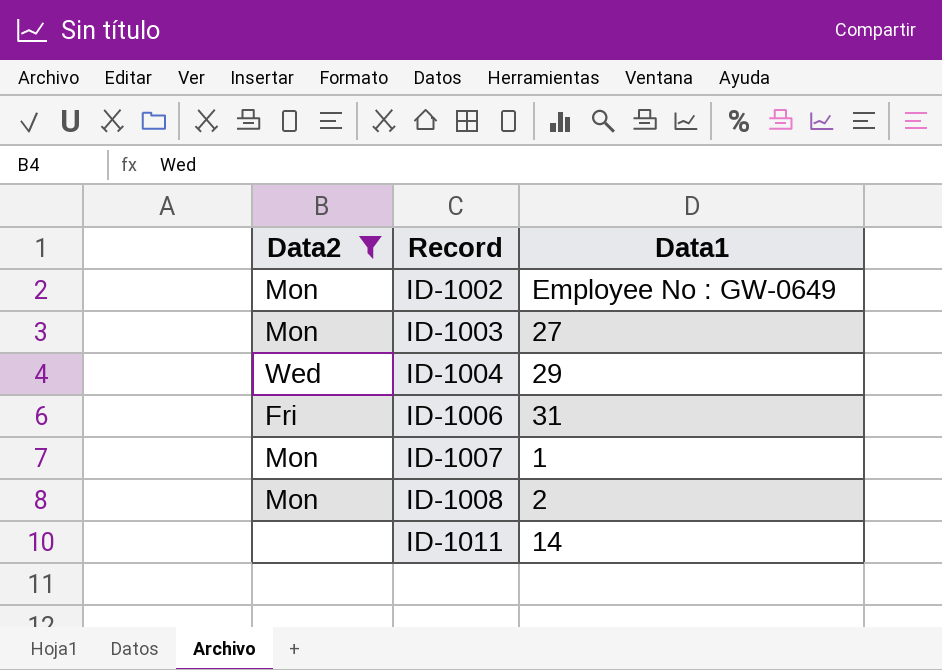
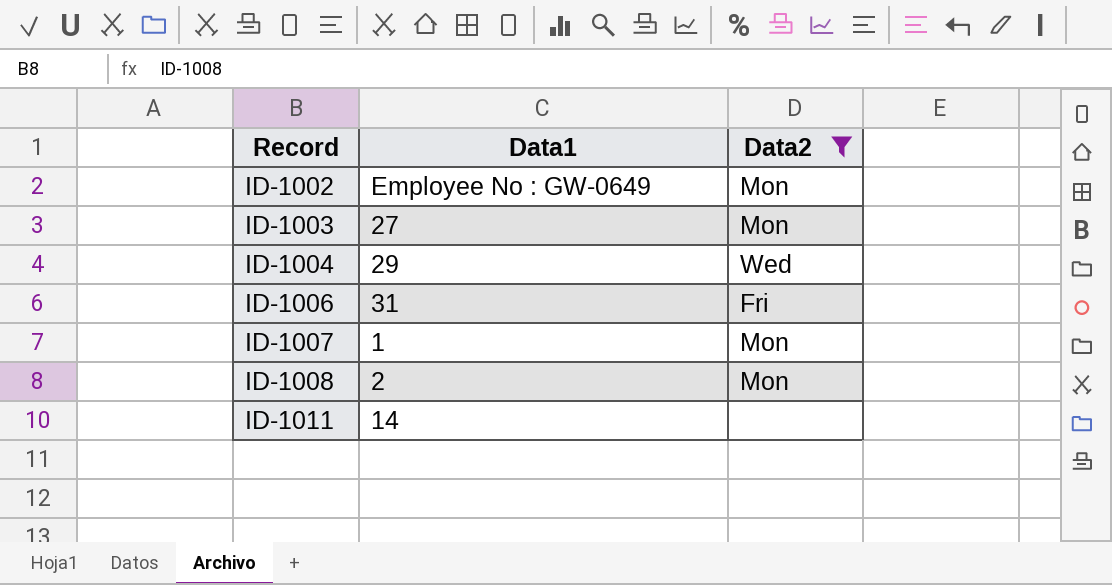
column Data2 | position: 1 -> 3

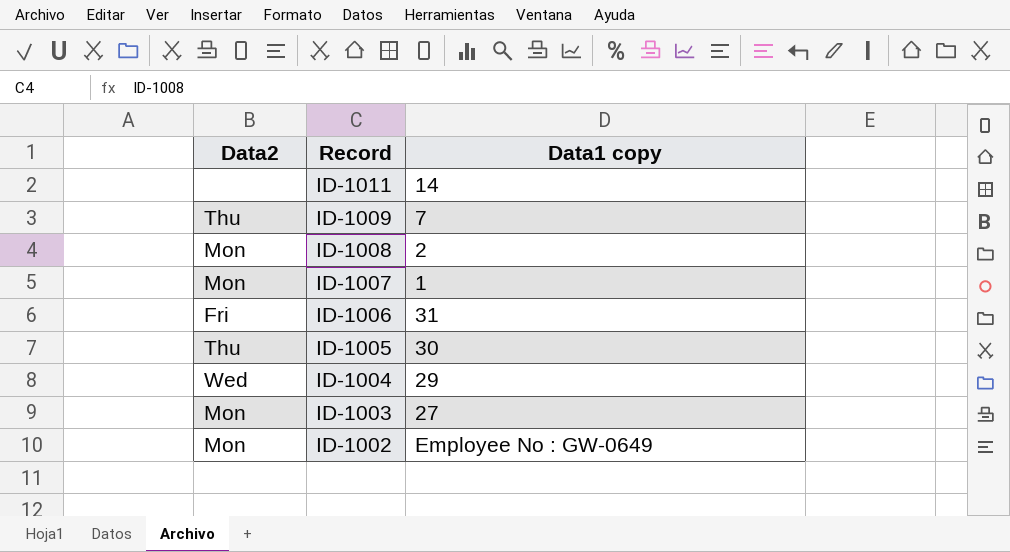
filter: Data2 != Thu -> none
row order: Record ascending -> Record descending
column Data2 | position: 3 -> 1
column name: Data1 -> Data1 copy

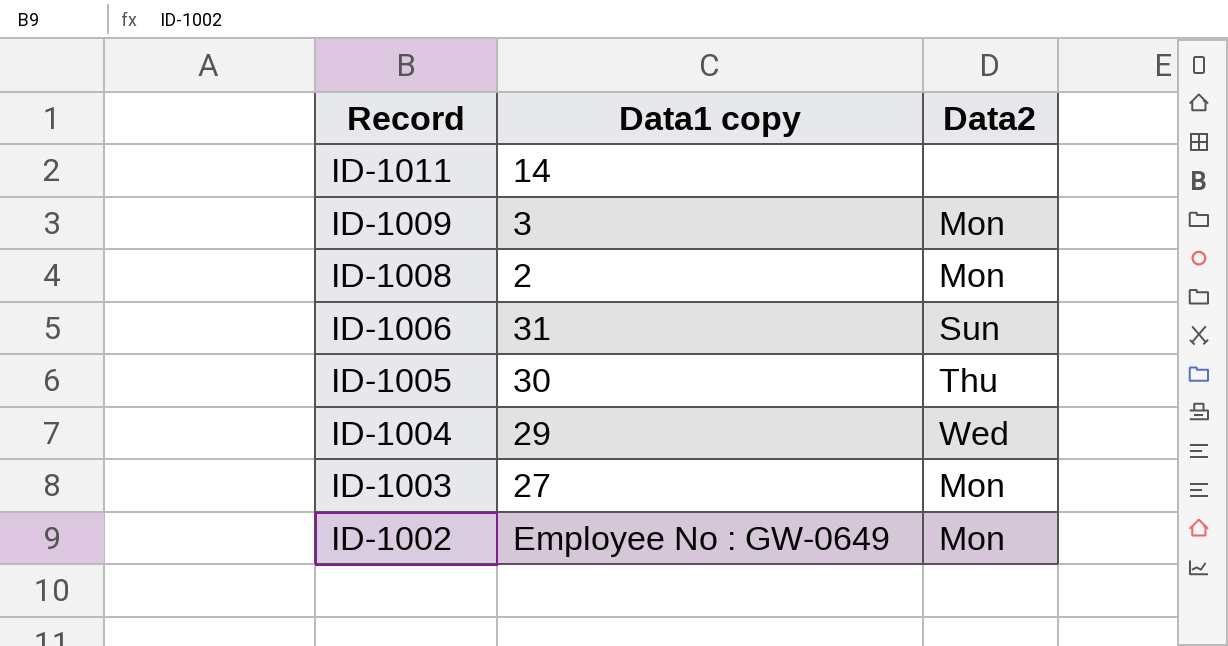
column Data2 | position: 1 -> 3
row ID-1007: Mon | 1 -> none
ID-1009 | Data1 copy: 7 -> 3
ID-1009 | Data2: Thu -> Mon
ID-1006 | Data2: Fri -> Sun

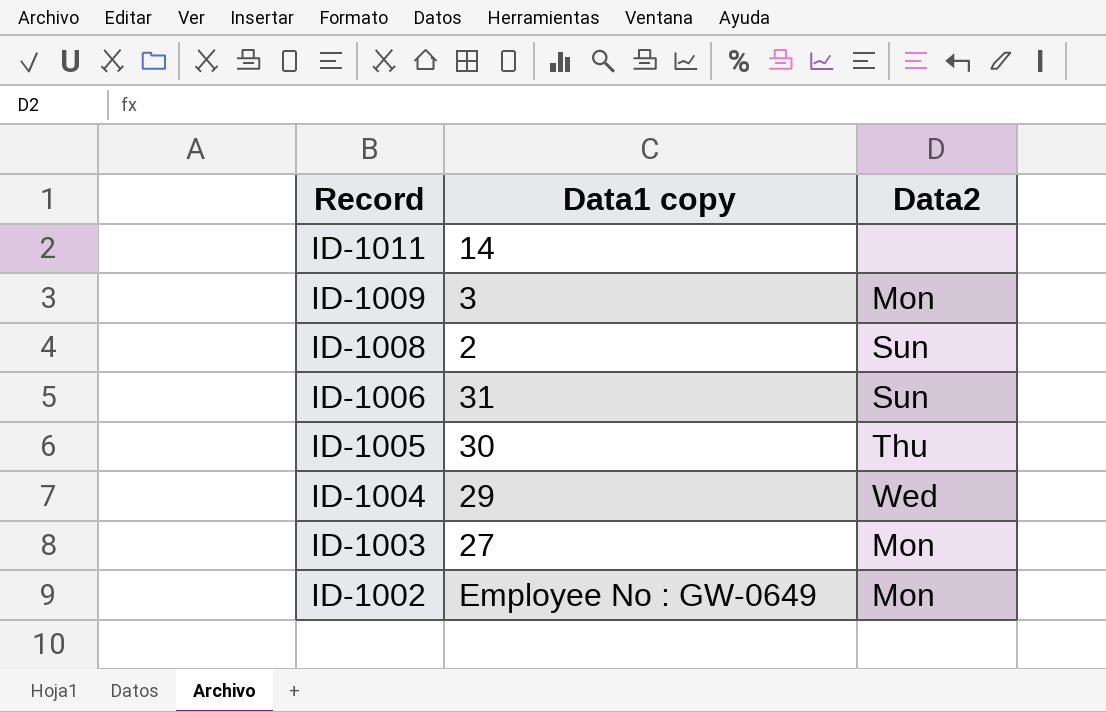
ID-1008 | Data2: Mon -> Sun

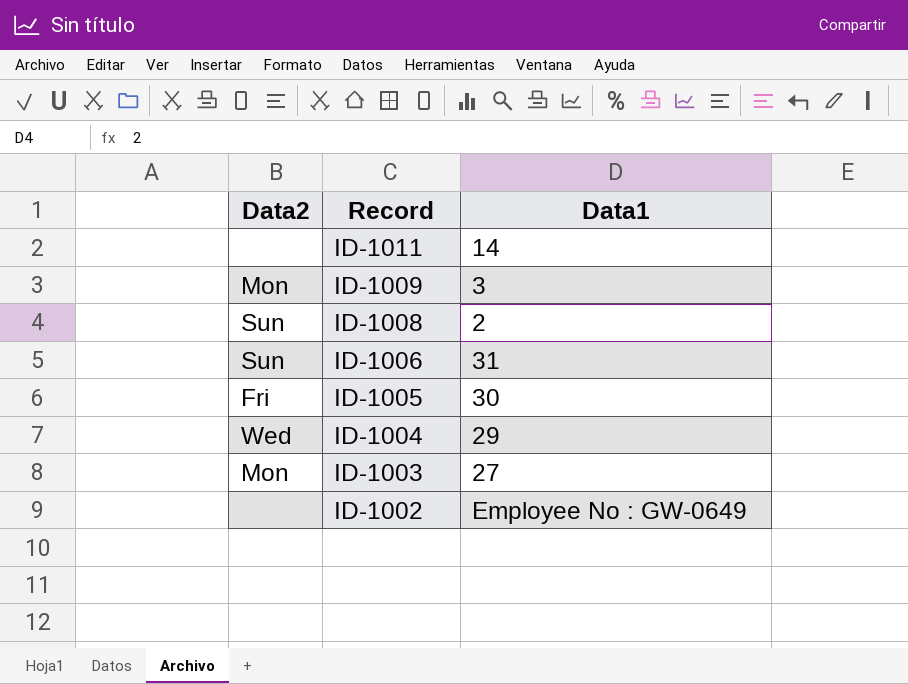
column Data2 | position: 3 -> 1
column name: Data1 copy -> Data1
ID-1005 | Data2: Thu -> Fri
ID-1002 | Data2: Mon -> none

